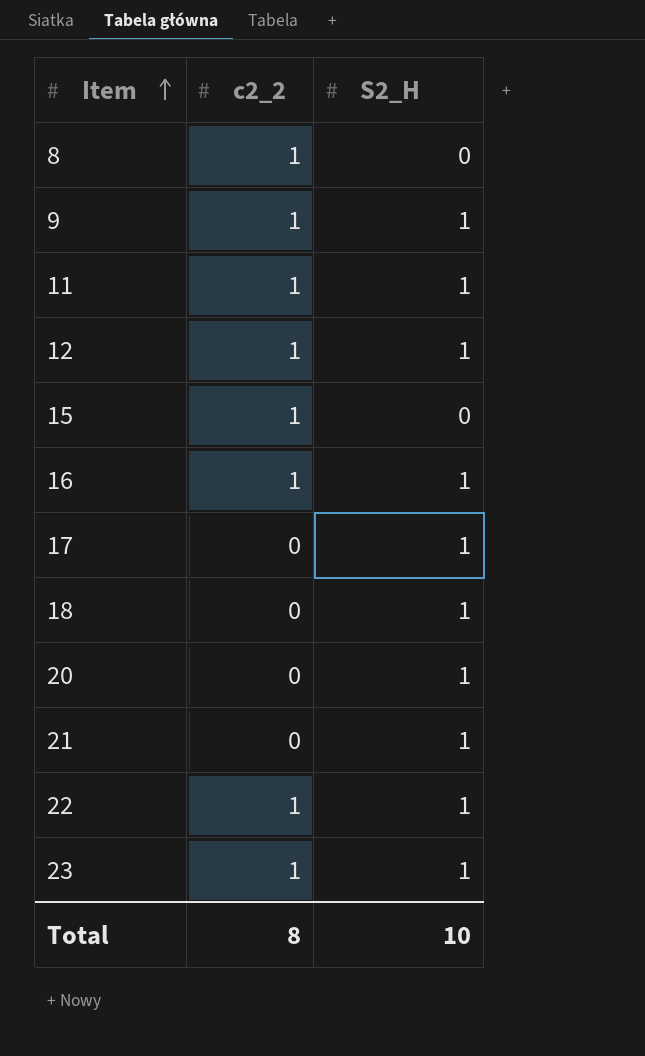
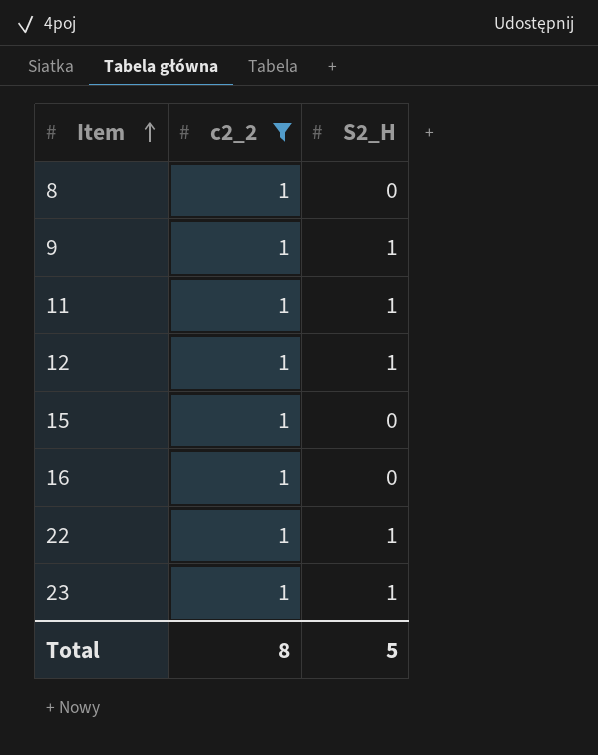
filter: none -> c2_2 = 1
16 | S2_H: 1 -> 0
Total | S2_H: 10 -> 5

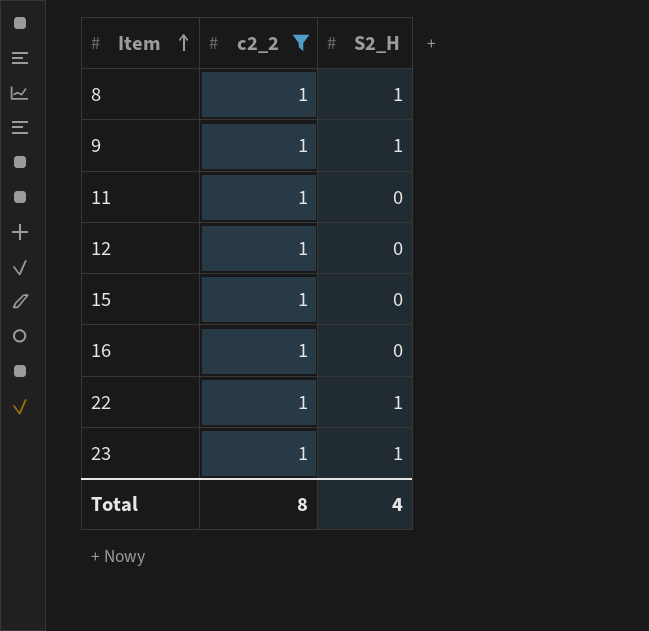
8 | S2_H: 0 -> 1
11 | S2_H: 1 -> 0
12 | S2_H: 1 -> 0
Total | S2_H: 5 -> 4

